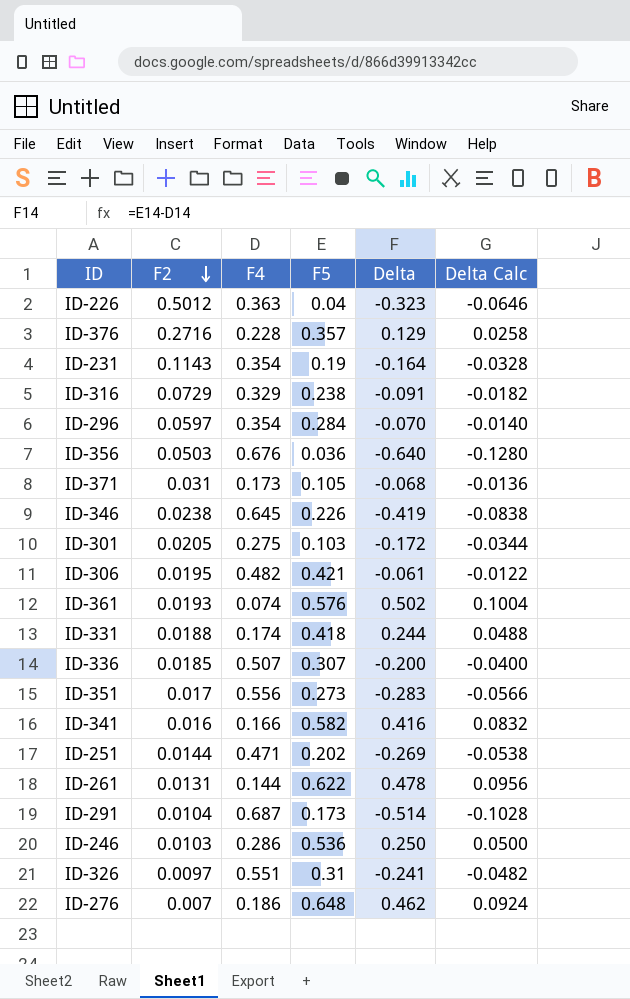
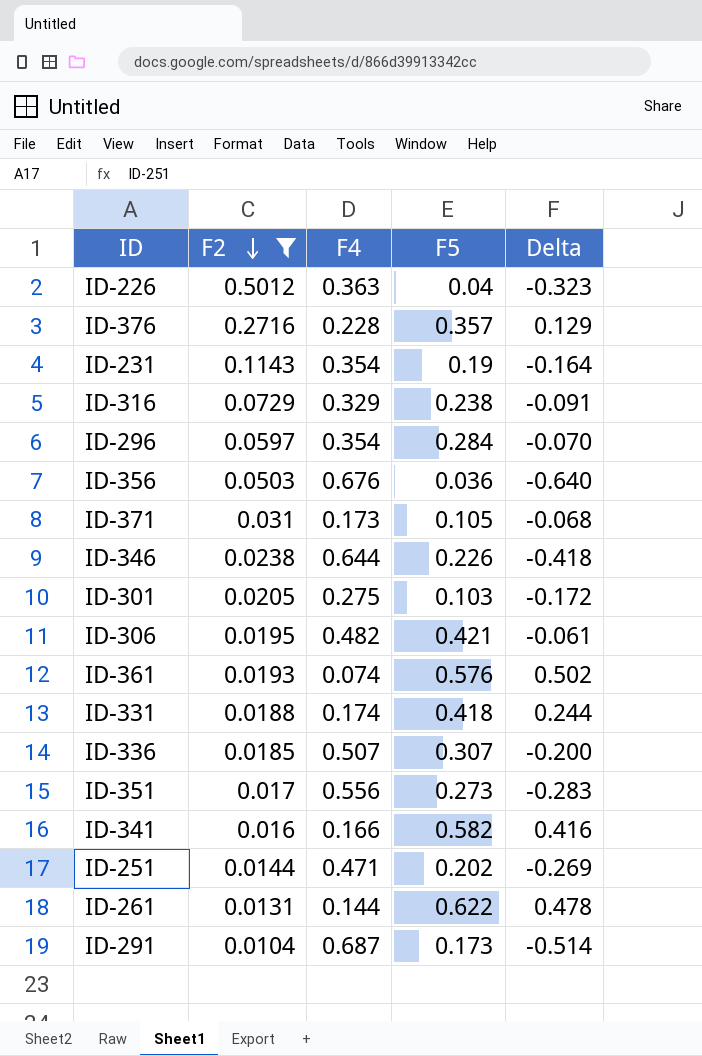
filter: none -> F2 >= 0.0104
column Delta Calc | formula: [Delta] * 0.2 -> none
ID-346 | F4: 0.645 -> 0.644
ID-346 | Delta: -0.419 -> -0.418

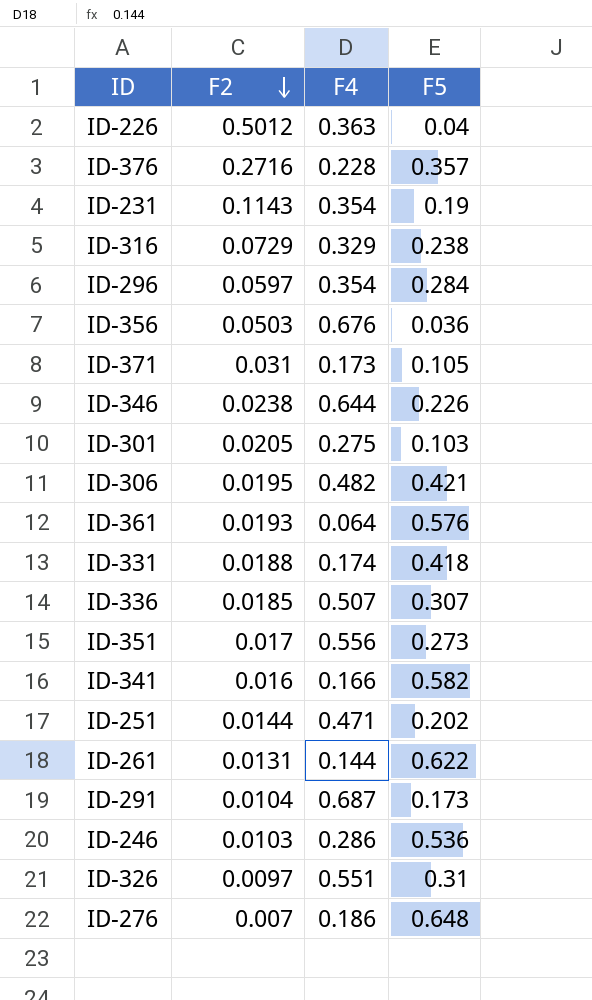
filter: F2 >= 0.0104 -> none
column Delta | formula: [F5] - [F4] -> none
ID-361 | F4: 0.074 -> 0.064

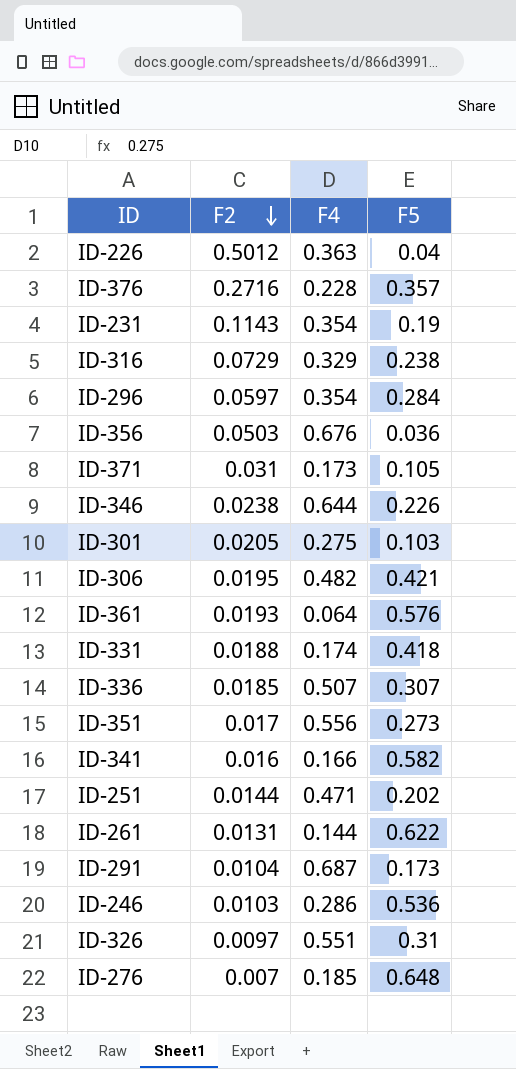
ID-276 | F4: 0.186 -> 0.185

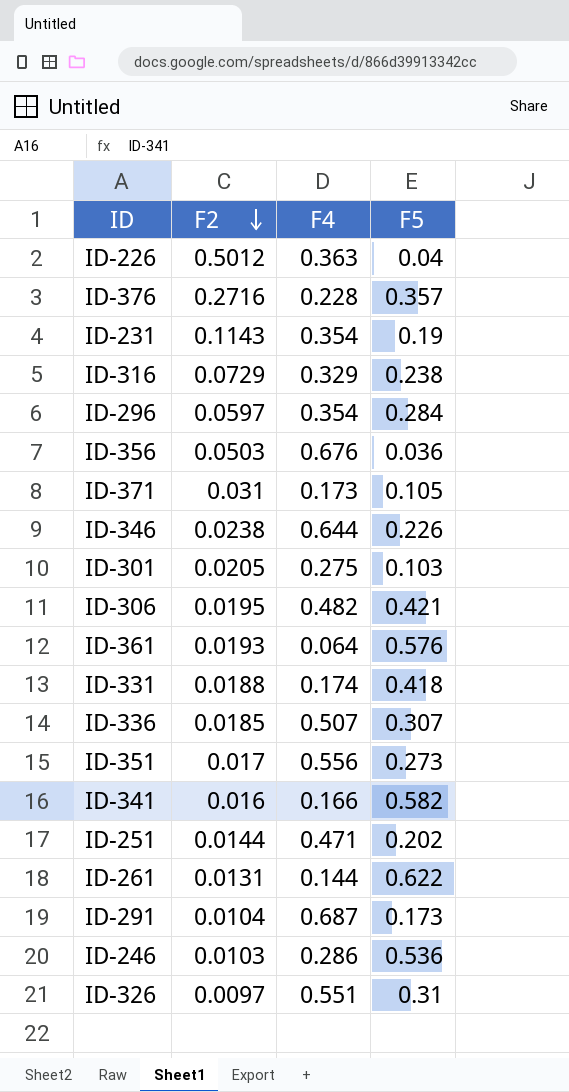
row ID-276: 0.007 | 0.185 | 0.648 -> none

